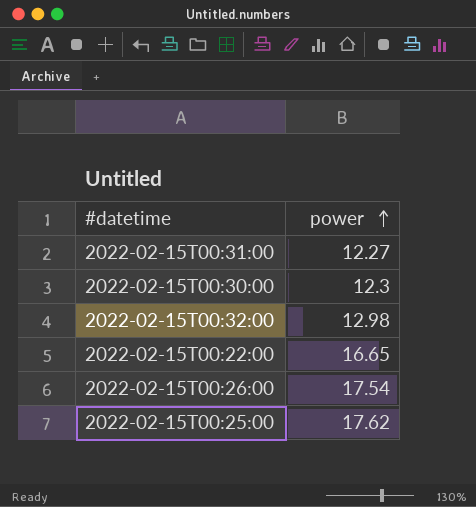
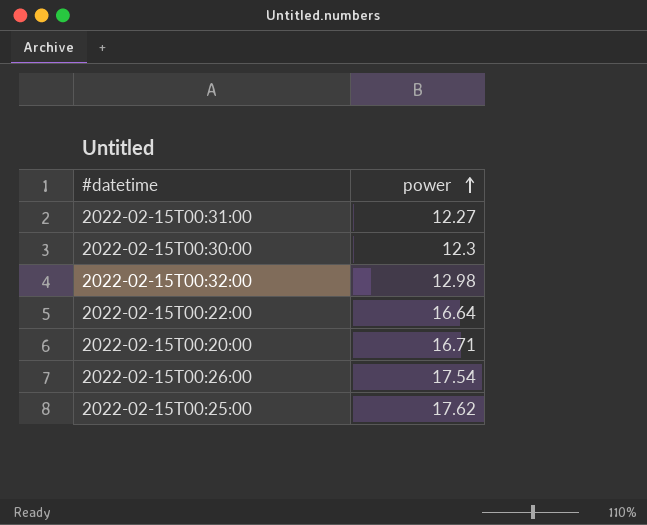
2022-02-15T00:22:00 | power: 16.65 -> 16.64
row 2022-02-15T00:20:00: none -> 16.71

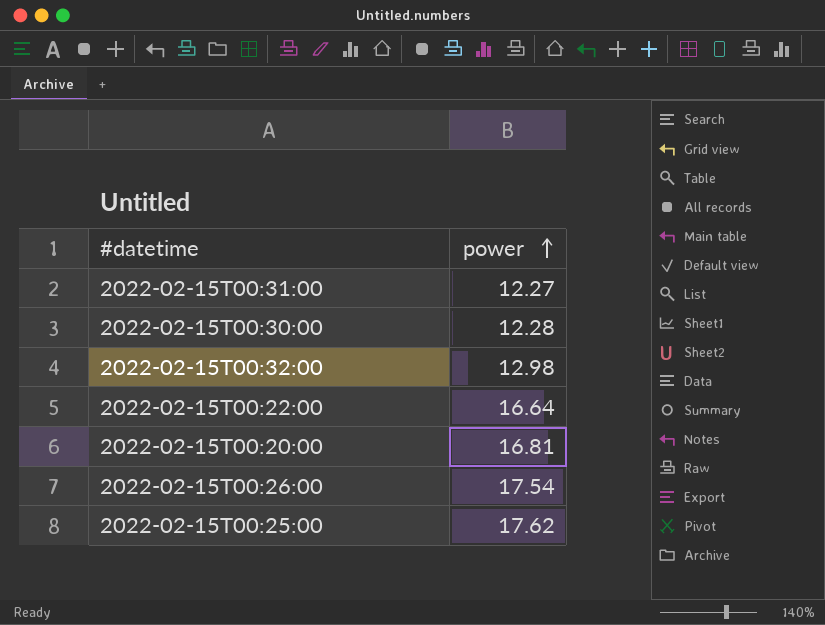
2022-02-15T00:30:00 | power: 12.3 -> 12.28
2022-02-15T00:20:00 | power: 16.71 -> 16.81

